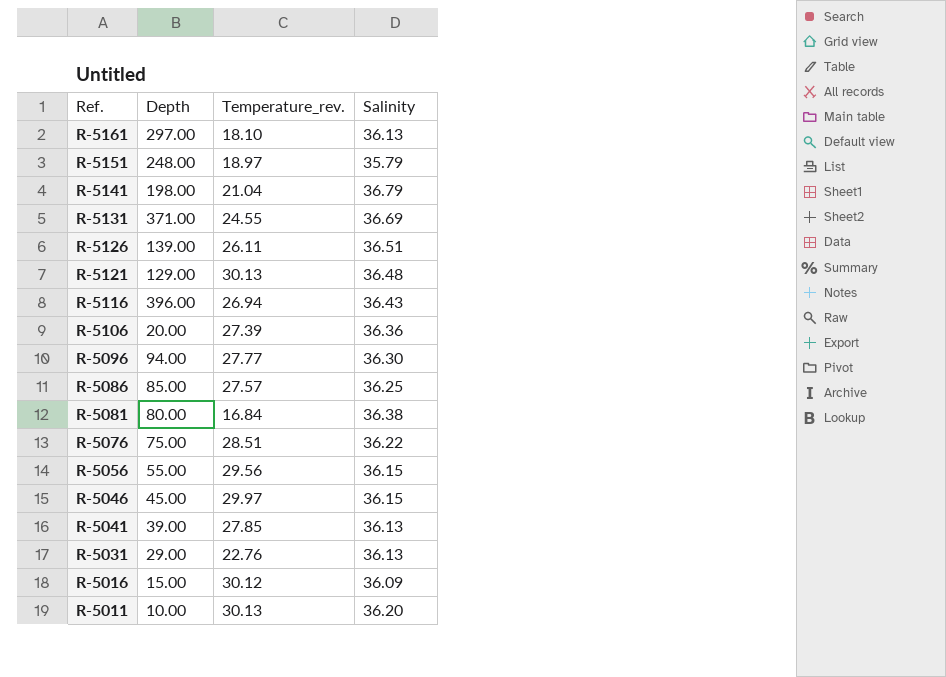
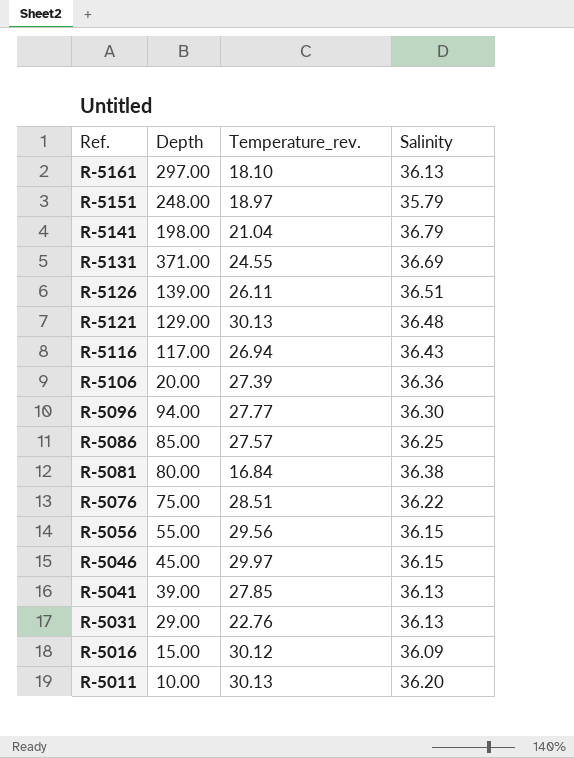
R-5116 | Depth: 396.00 -> 117.00

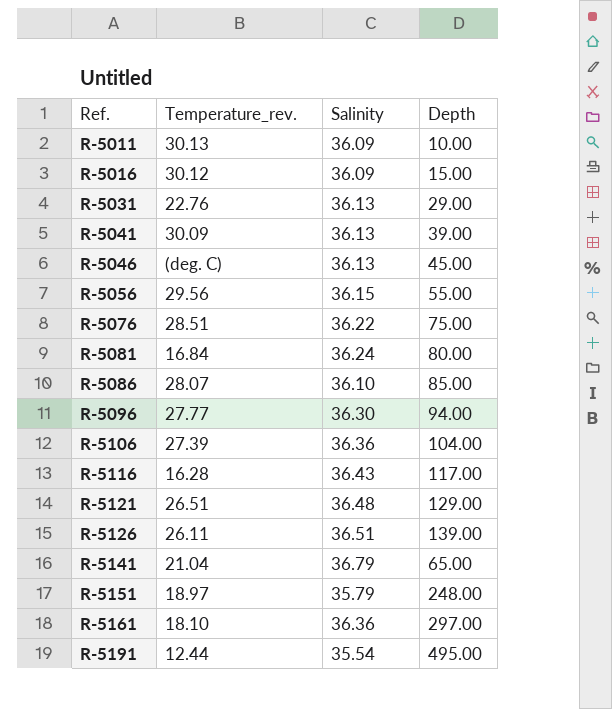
row order: Ref. descending -> Ref. ascending
column Depth | position: 2 -> 4
row R-5131: 371.00 | 24.55 | 36.69 -> none
R-5011 | Salinity: 36.20 -> 36.09
R-5041 | Temperature_rev.: 27.85 -> 30.09
R-5046 | Temperature_rev.: 29.97 -> (deg. C)
R-5046 | Salinity: 36.15 -> 36.13
R-5081 | Salinity: 36.38 -> 36.24
R-5086 | Temperature_rev.: 27.57 -> 28.07
R-5086 | Salinity: 36.25 -> 36.10
R-5106 | Depth: 20.00 -> 104.00
R-5116 | Temperature_rev.: 26.94 -> 16.28
R-5121 | Temperature_rev.: 30.13 -> 26.51
R-5141 | Depth: 198.00 -> 65.00
R-5161 | Salinity: 36.13 -> 36.36
row R-5191: none -> 12.44 | 35.54 | 495.00

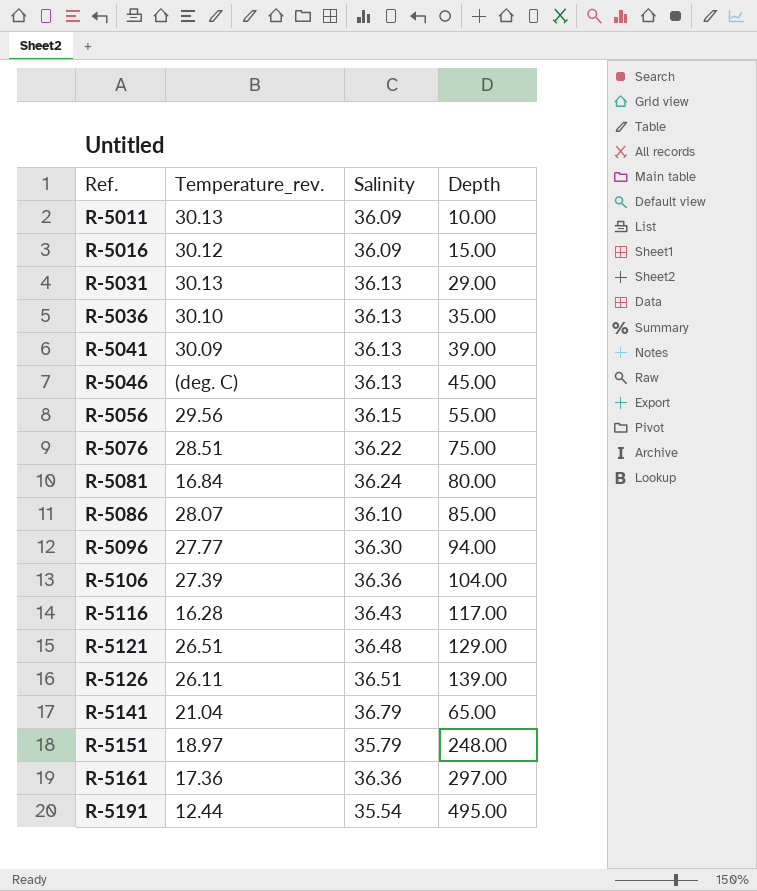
R-5031 | Temperature_rev.: 22.76 -> 30.13
row R-5036: none -> 30.10 | 36.13 | 35.00
R-5161 | Temperature_rev.: 18.10 -> 17.36

